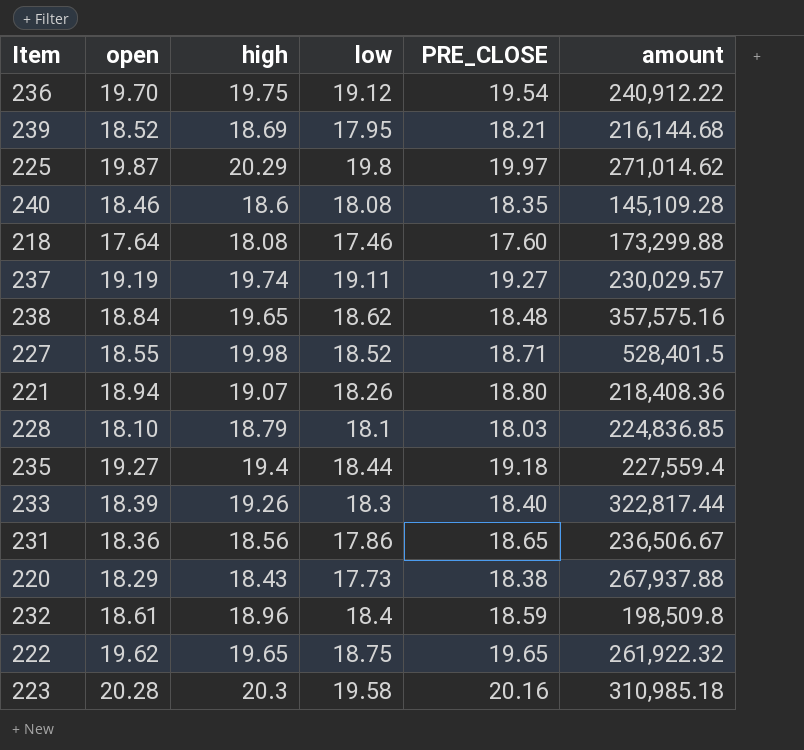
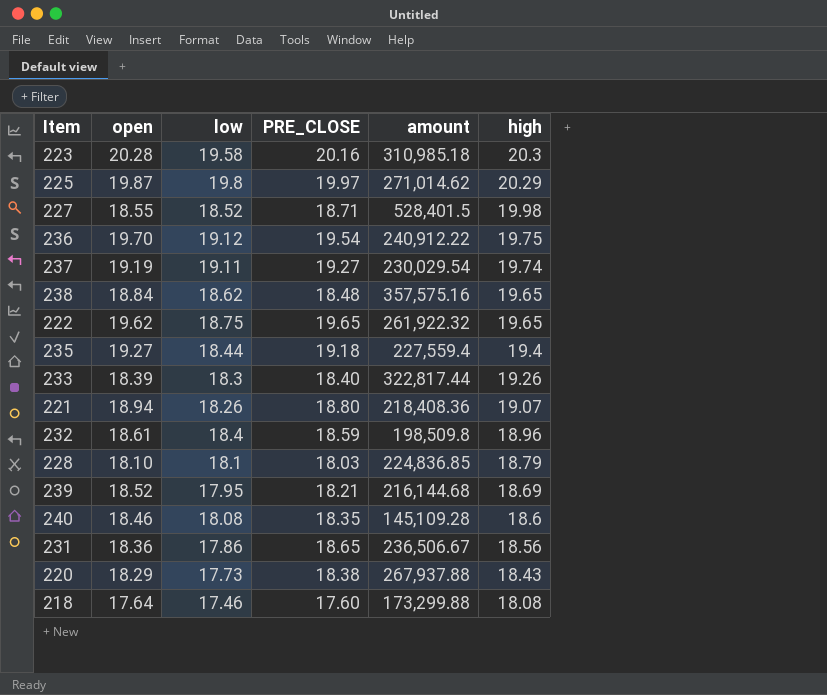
row order: none -> high descending
column high | position: 3 -> 6
237 | amount: 230,029.57 -> 230,029.54

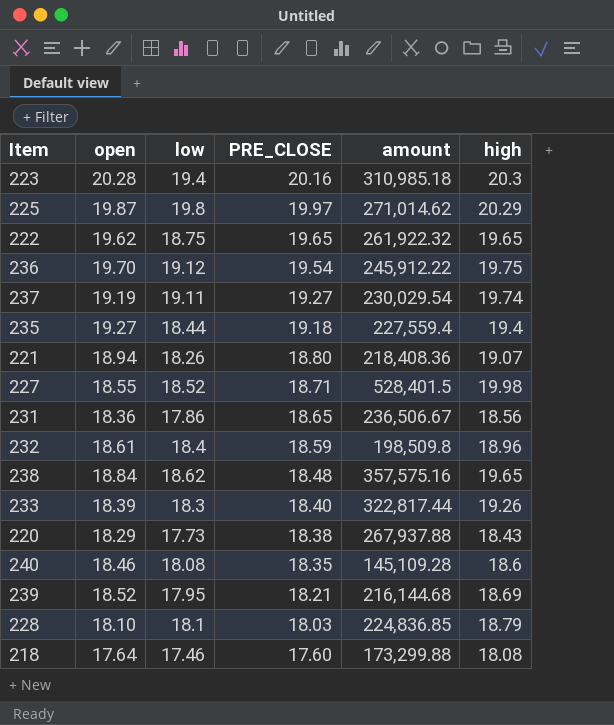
row order: high descending -> PRE_CLOSE descending
223 | low: 19.58 -> 19.4
236 | amount: 240,912.22 -> 245,912.22

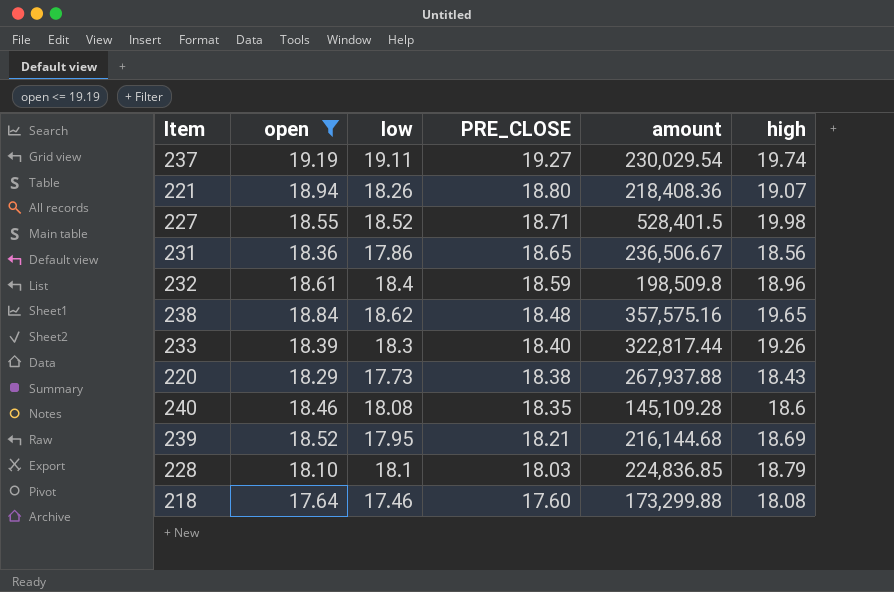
filter: none -> open <= 19.19

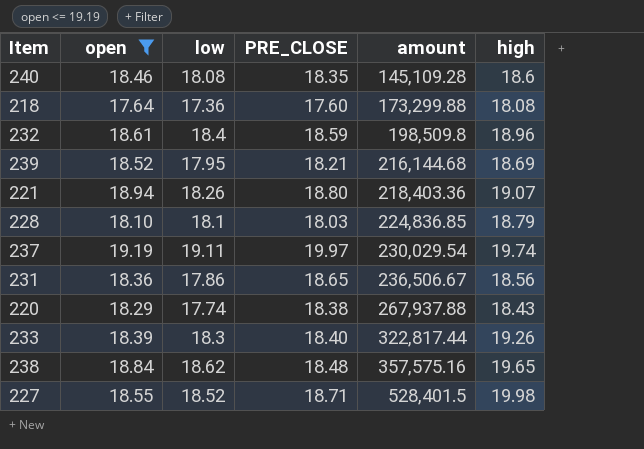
row order: PRE_CLOSE descending -> amount ascending
218 | low: 17.46 -> 17.36
221 | amount: 218,408.36 -> 218,403.36
237 | PRE_CLOSE: 19.27 -> 19.97
220 | low: 17.73 -> 17.74

